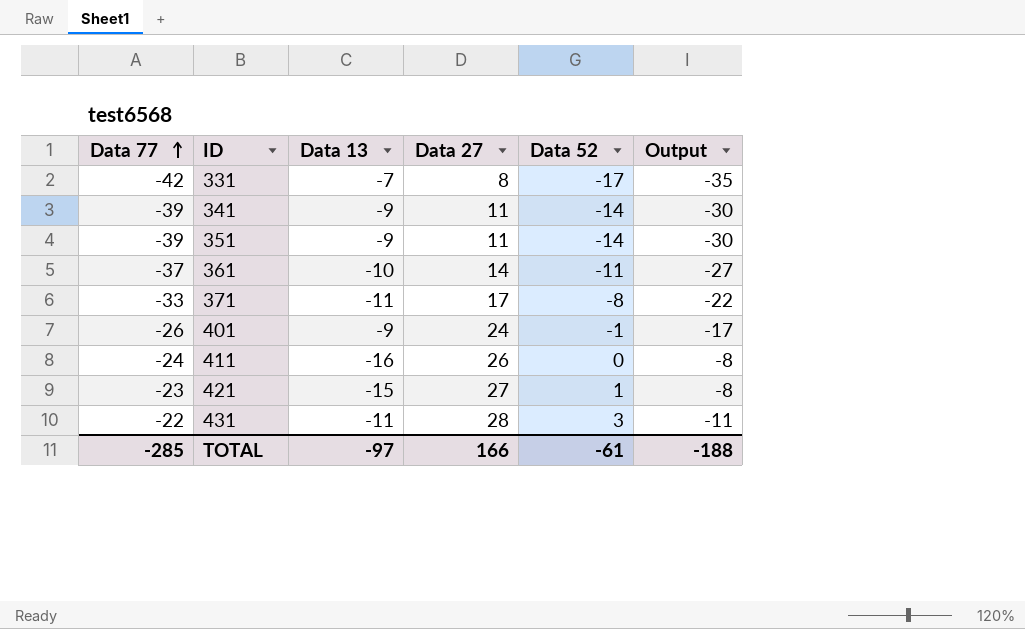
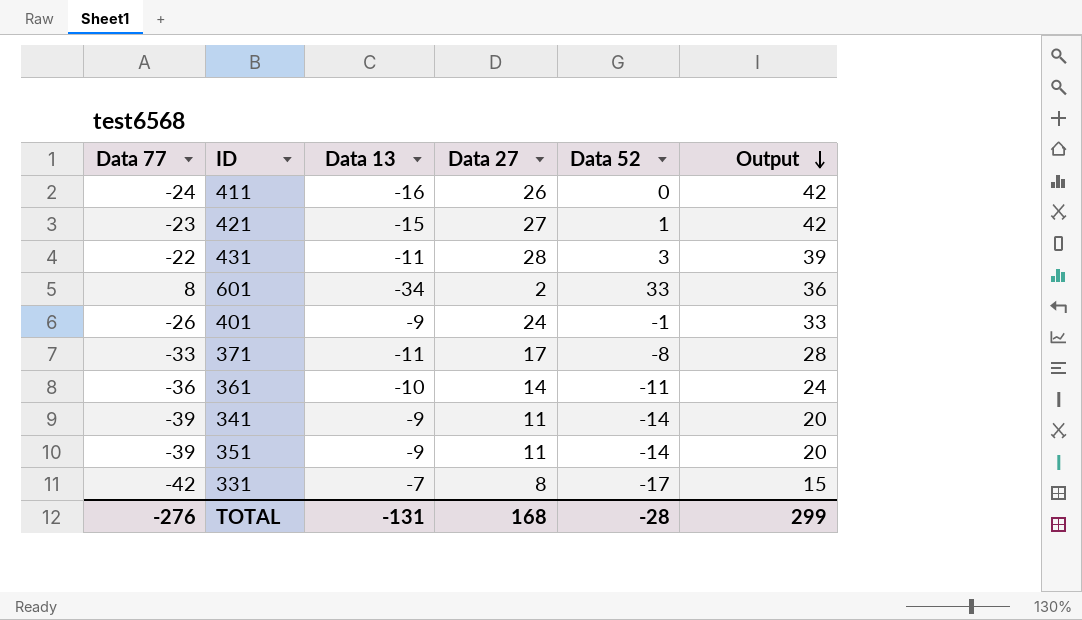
row order: Data 77 ascending -> Output descending
column Output | formula: [Data 77] - [Data 13] -> [Data 27] - [Data 13]
row 601: none -> 8 | -34 | 2 | 33 | 36
361 | Data 77: -37 -> -36
TOTAL | Data 77: -285 -> -276
TOTAL | Data 13: -97 -> -131
TOTAL | Data 27: 166 -> 168
TOTAL | Data 52: -61 -> -28
TOTAL | Output: -188 -> 299

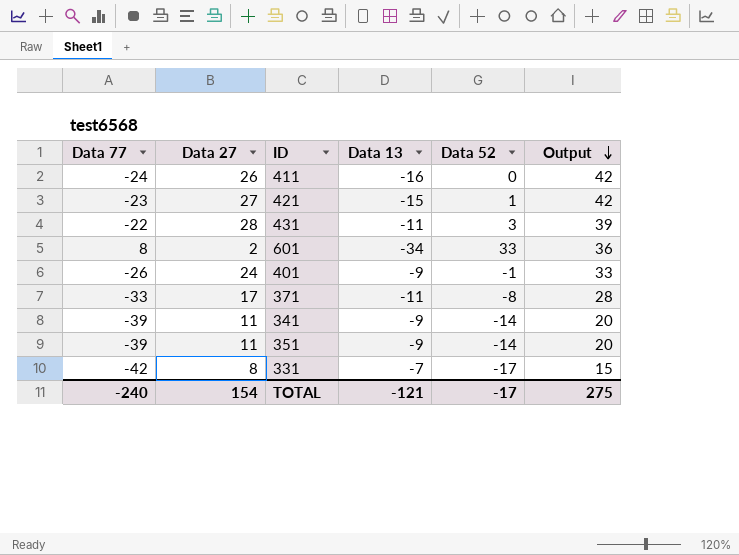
column Data 27 | position: 4 -> 2
row 361: -36 | -10 | 14 | -11 | 24 -> none
TOTAL | Data 77: -276 -> -240
TOTAL | Data 27: 168 -> 154
TOTAL | Data 13: -131 -> -121
TOTAL | Data 52: -28 -> -17
TOTAL | Output: 299 -> 275

